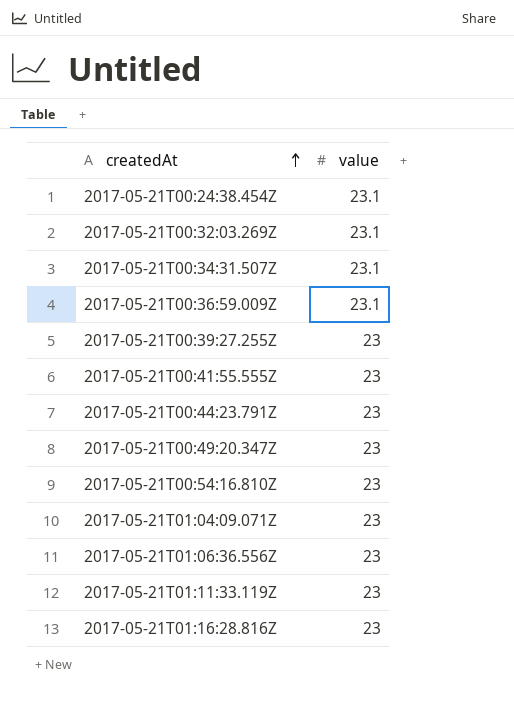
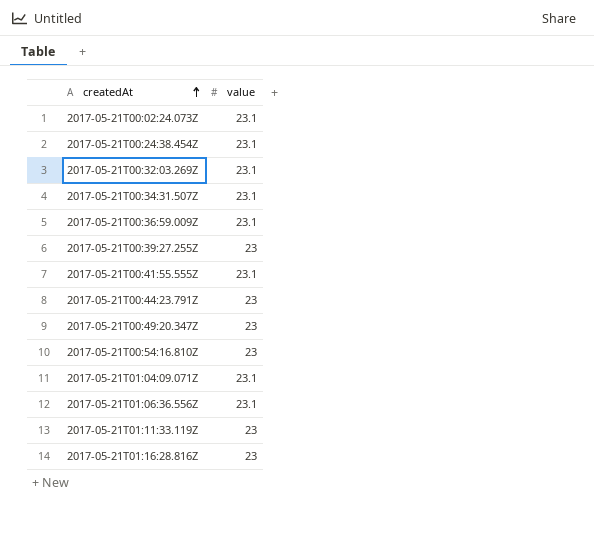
row 2017-05-21T00:02:24.073Z: none -> 23.1
2017-05-21T00:41:55.555Z | value: 23 -> 23.1
2017-05-21T01:04:09.071Z | value: 23 -> 23.1
2017-05-21T01:06:36.556Z | value: 23 -> 23.1

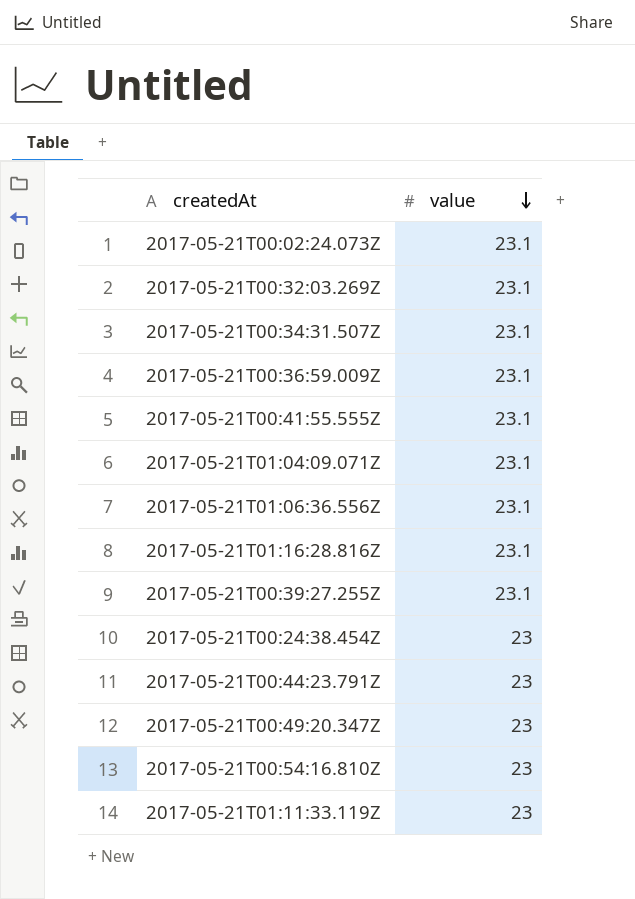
row order: createdAt ascending -> value descending
2017-05-21T01:16:28.816Z | value: 23 -> 23.1
2017-05-21T00:39:27.255Z | value: 23 -> 23.1
2017-05-21T00:24:38.454Z | value: 23.1 -> 23

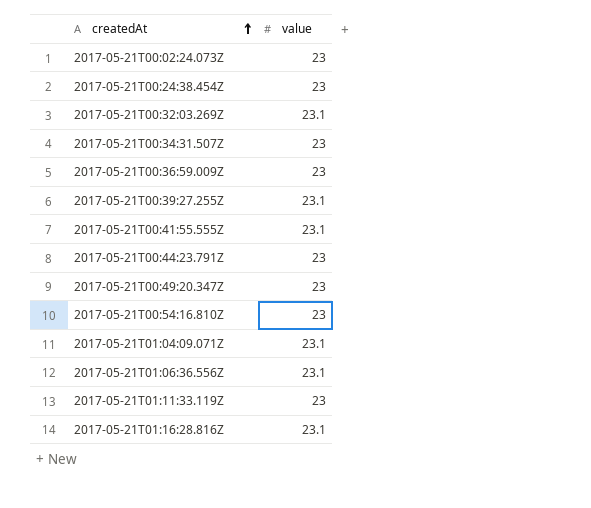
row order: value descending -> createdAt ascending
2017-05-21T00:02:24.073Z | value: 23.1 -> 23
2017-05-21T00:34:31.507Z | value: 23.1 -> 23
2017-05-21T00:36:59.009Z | value: 23.1 -> 23

